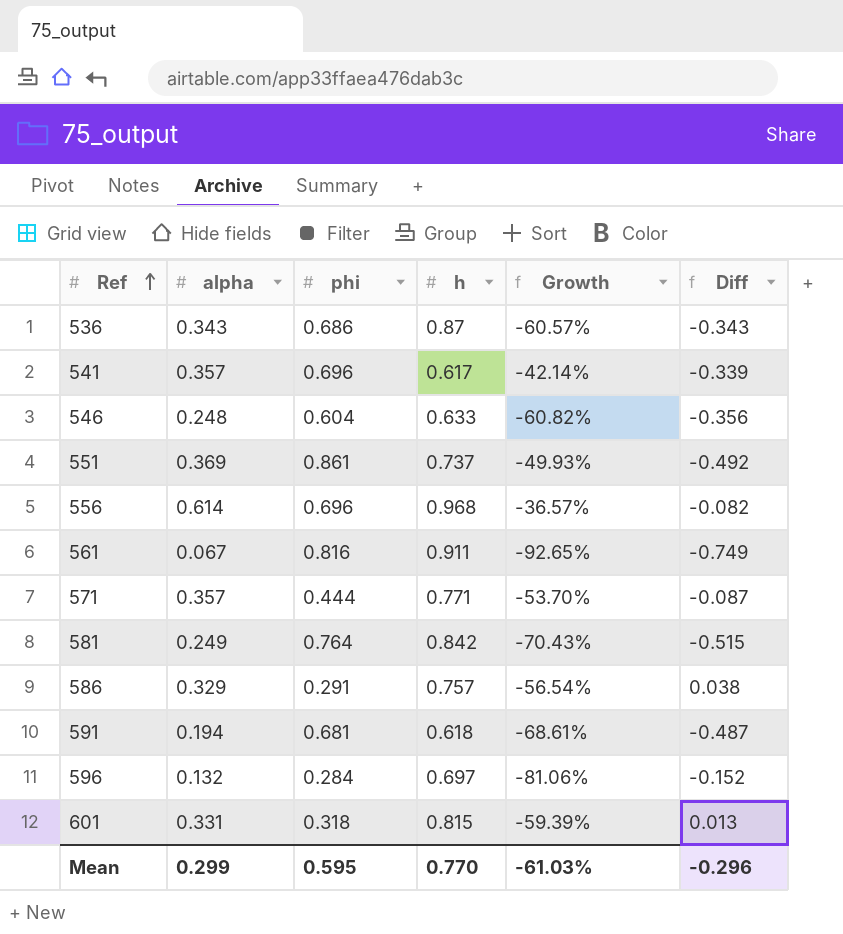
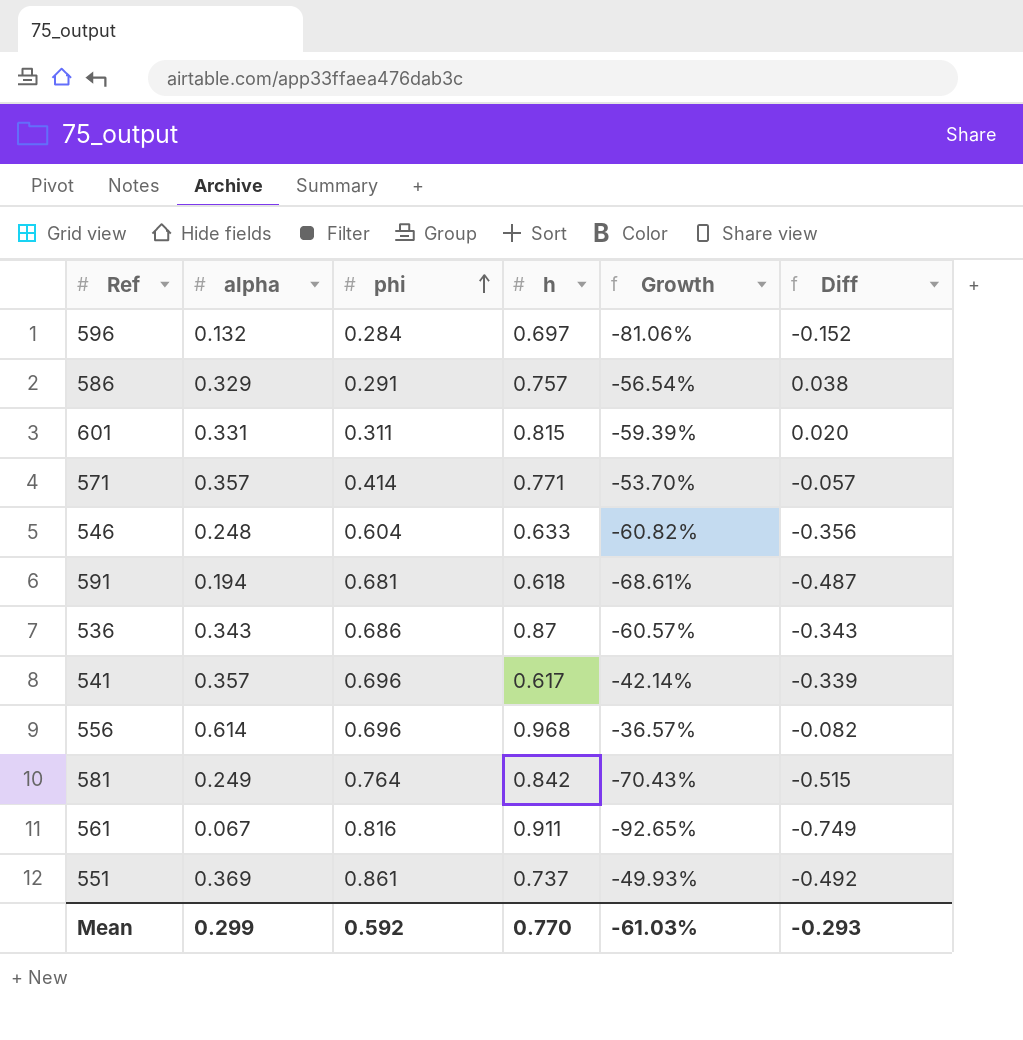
row order: Ref ascending -> phi ascending
601 | phi: 0.318 -> 0.311
601 | Diff: 0.013 -> 0.020
571 | phi: 0.444 -> 0.414
571 | Diff: -0.087 -> -0.057
Mean | phi: 0.595 -> 0.592
Mean | Diff: -0.296 -> -0.293

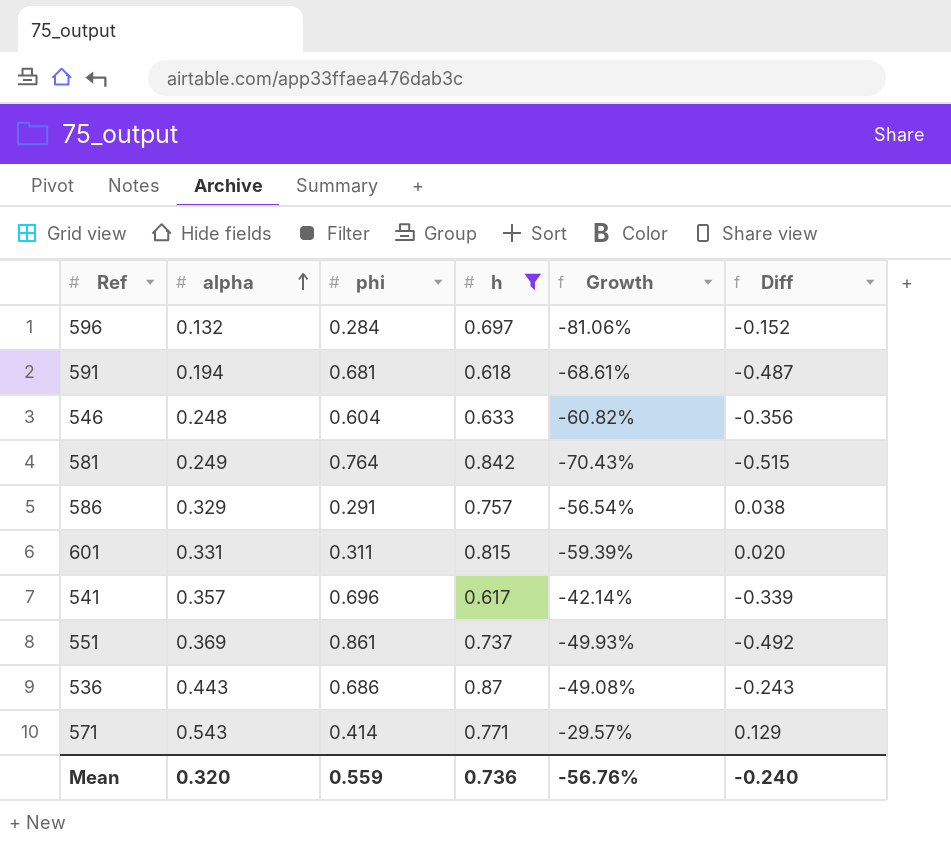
filter: none -> h <= 0.87
row order: phi ascending -> alpha ascending
536 | alpha: 0.343 -> 0.443
536 | Growth: -60.57% -> -49.08%
536 | Diff: -0.343 -> -0.243
571 | alpha: 0.357 -> 0.543
571 | Growth: -53.70% -> -29.57%
571 | Diff: -0.057 -> 0.129
Mean | alpha: 0.299 -> 0.320
Mean | phi: 0.592 -> 0.559
Mean | h: 0.770 -> 0.736
Mean | Growth: -61.03% -> -56.76%
Mean | Diff: -0.293 -> -0.240

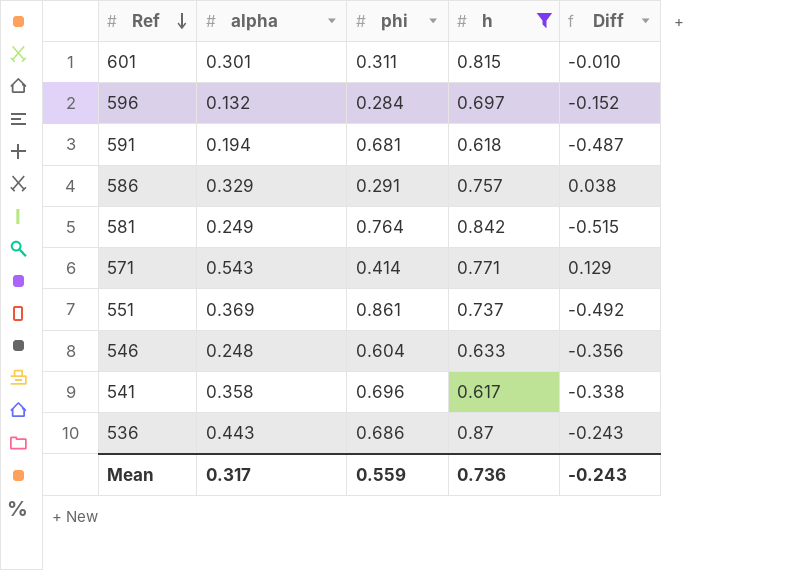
row order: alpha ascending -> Ref descending
column Growth | formula: ([alpha] - [h]) / [h] -> none
601 | alpha: 0.331 -> 0.301
601 | Diff: 0.020 -> -0.010
541 | alpha: 0.357 -> 0.358
541 | Diff: -0.339 -> -0.338
Mean | alpha: 0.320 -> 0.317
Mean | Diff: -0.240 -> -0.243

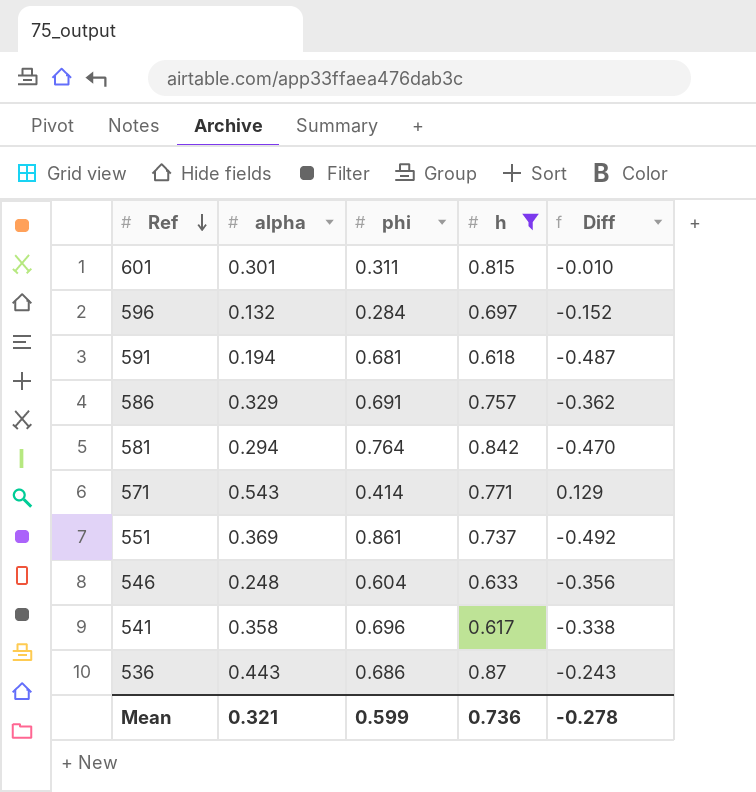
586 | phi: 0.291 -> 0.691
586 | Diff: 0.038 -> -0.362
581 | alpha: 0.249 -> 0.294
581 | Diff: -0.515 -> -0.470
Mean | alpha: 0.317 -> 0.321
Mean | phi: 0.559 -> 0.599
Mean | Diff: -0.243 -> -0.278

